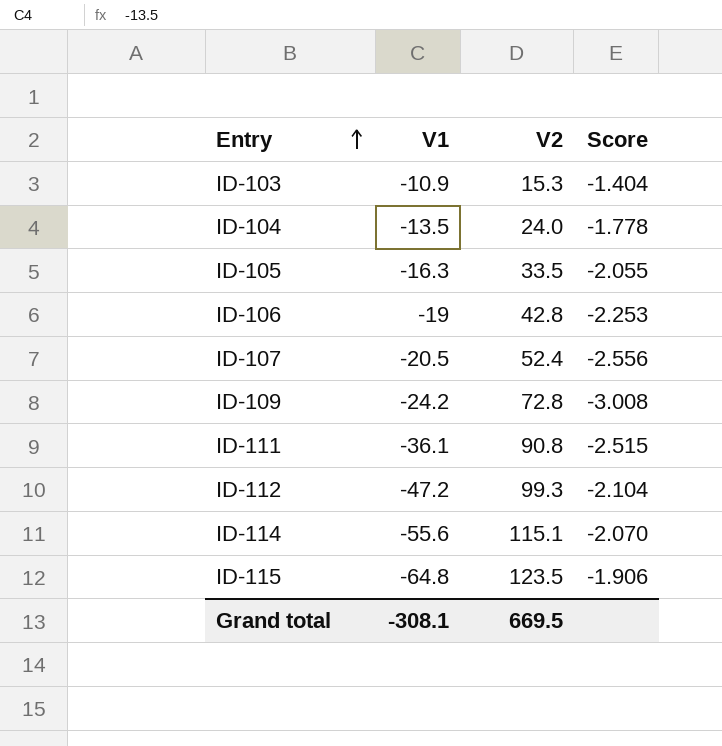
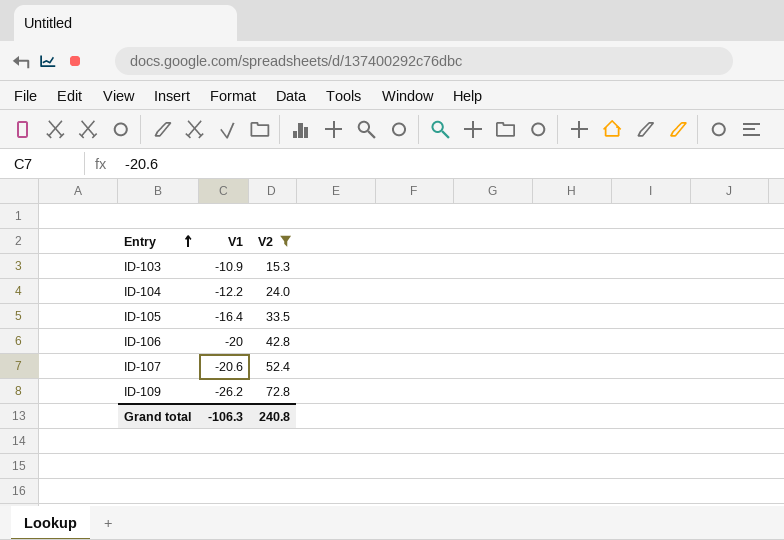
filter: none -> V2 <= 72.8
column Score | formula: [V2] / [V1] -> none
ID-104 | V1: -13.5 -> -12.2
ID-105 | V1: -16.3 -> -16.4
ID-106 | V1: -19 -> -20
ID-107 | V1: -20.5 -> -20.6
ID-109 | V1: -24.2 -> -26.2
Grand total | V1: -308.1 -> -106.3
Grand total | V2: 669.5 -> 240.8

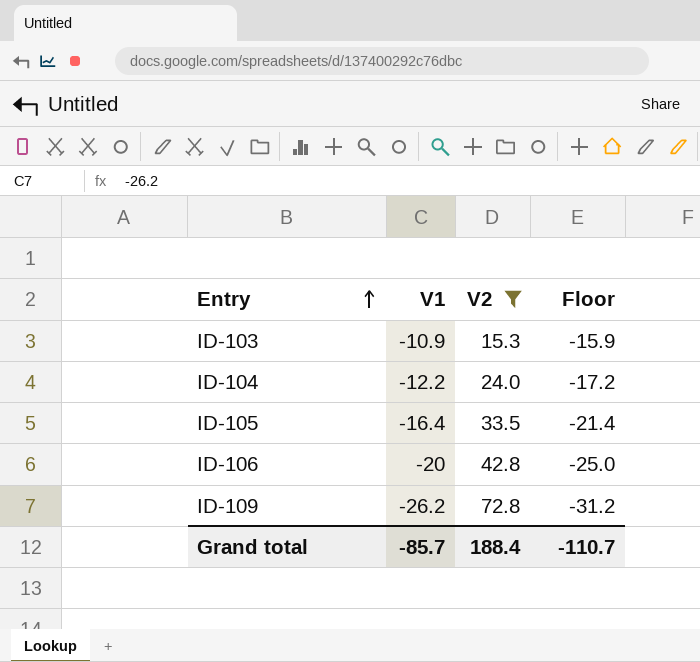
column Floor | formula: none -> [V1] - 5
row ID-107: -20.6 | 52.4 -> none
Grand total | V1: -106.3 -> -85.7
Grand total | V2: 240.8 -> 188.4

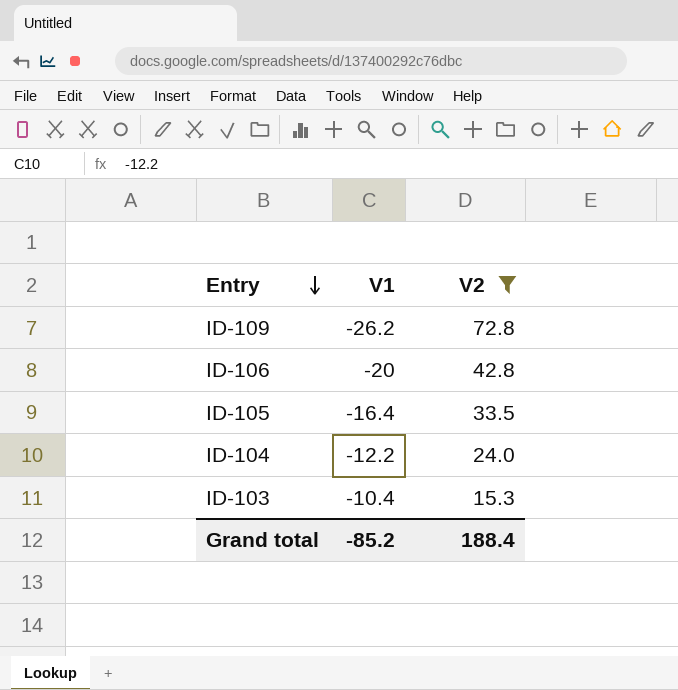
row order: Entry ascending -> Entry descending
column Floor | formula: [V1] - 5 -> none
ID-103 | V1: -10.9 -> -10.4
Grand total | V1: -85.7 -> -85.2

